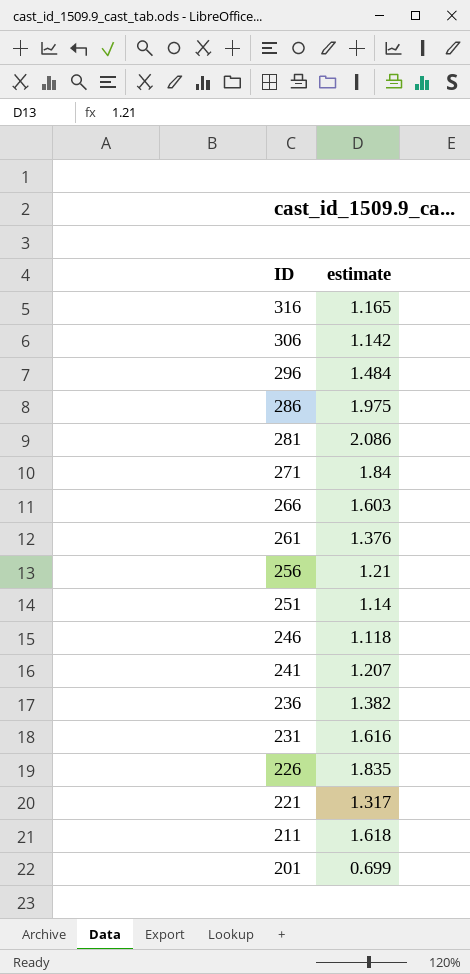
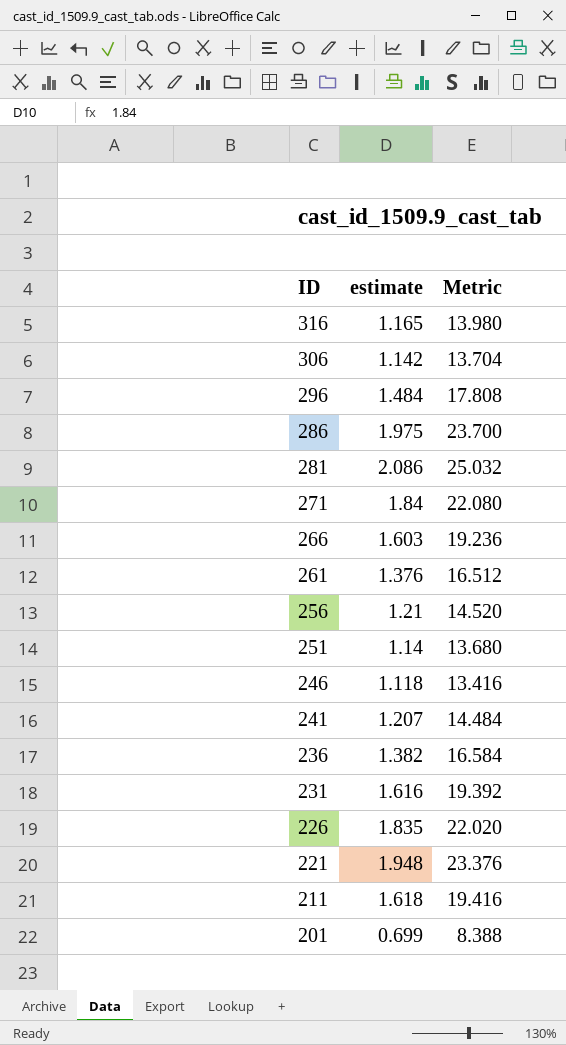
column Metric | formula: none -> [estimate] * 12
221 | estimate: 1.317 -> 1.948

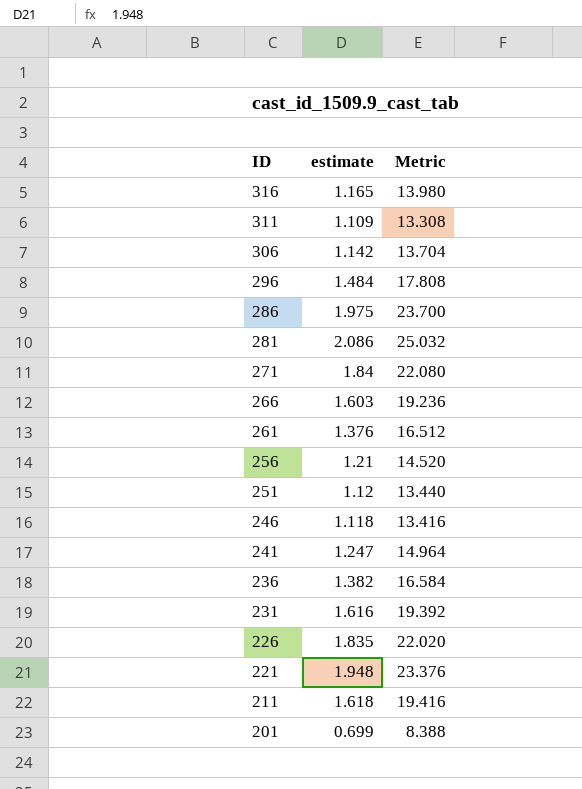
row 311: none -> 1.109 | 13.308
251 | estimate: 1.14 -> 1.12
251 | Metric: 13.680 -> 13.440
241 | estimate: 1.207 -> 1.247
241 | Metric: 14.484 -> 14.964

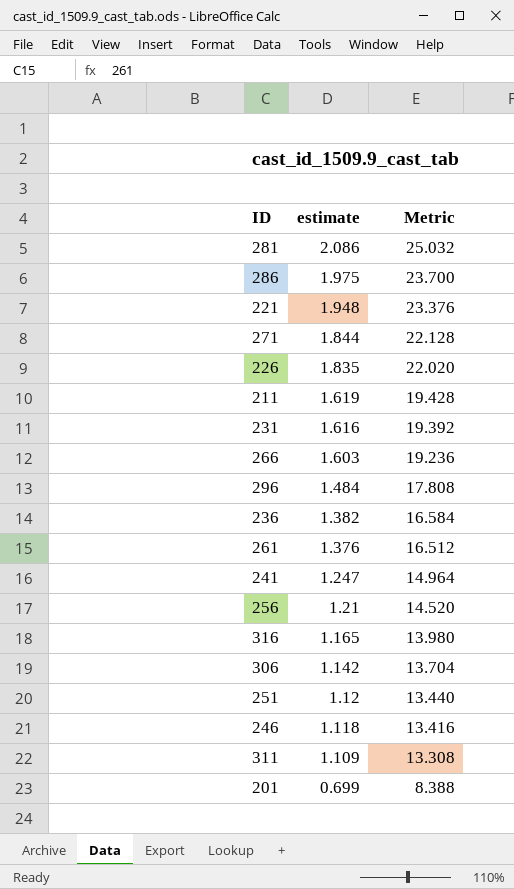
row order: ID descending -> estimate descending
271 | estimate: 1.84 -> 1.844
271 | Metric: 22.080 -> 22.128
211 | estimate: 1.618 -> 1.619
211 | Metric: 19.416 -> 19.428

